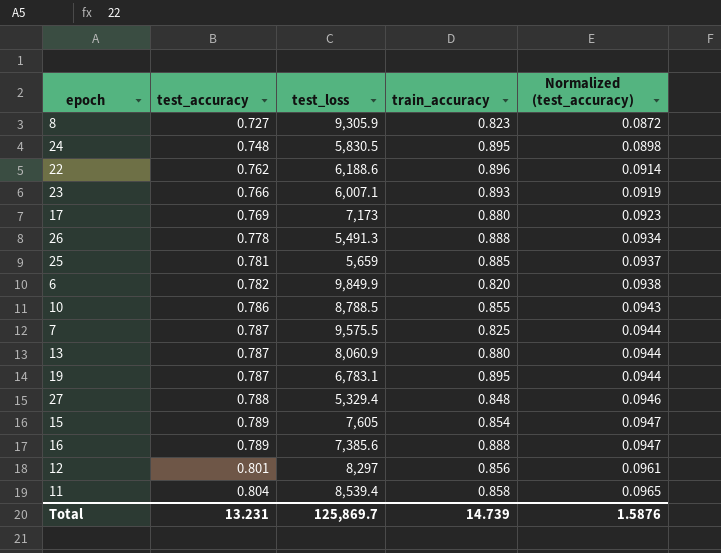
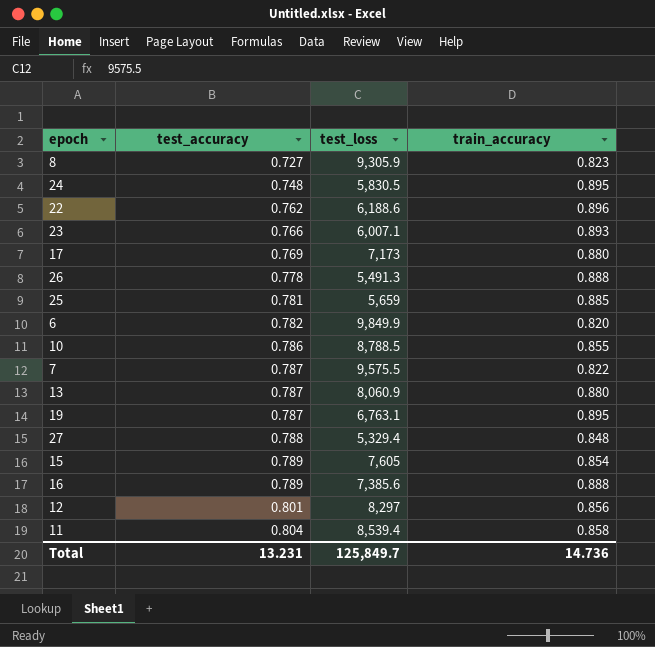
column Normalized (test_accuracy) | formula: [test_accuracy] * 0.12 -> none
7 | train_accuracy: 0.825 -> 0.822
19 | test_loss: 6,783.1 -> 6,763.1
Total | test_loss: 125,869.7 -> 125,849.7
Total | train_accuracy: 14.739 -> 14.736

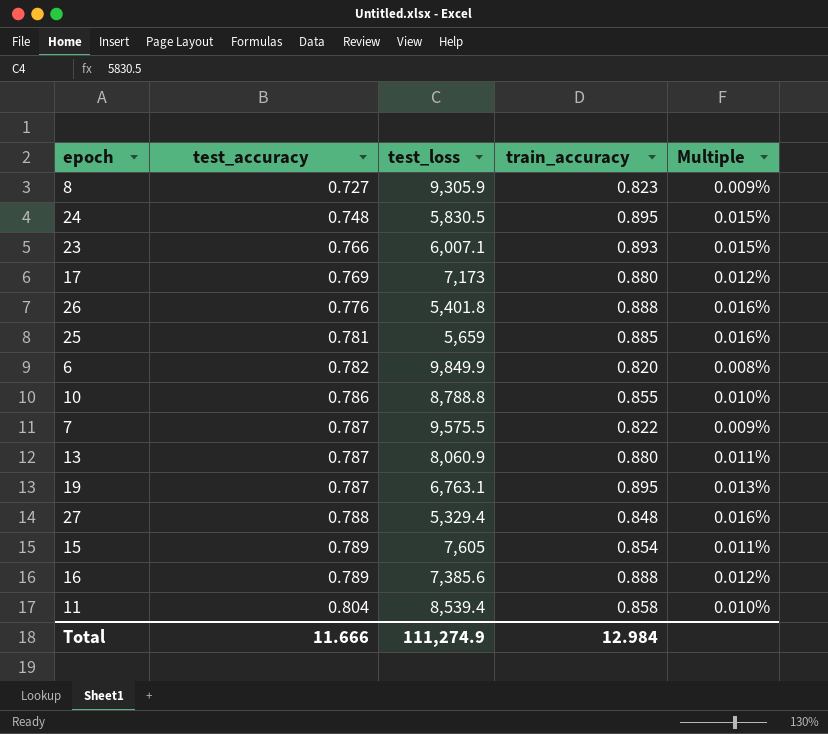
column Multiple | formula: none -> [train_accuracy] / [test_loss]
row 22: 0.762 | 6,188.6 | 0.896 -> none
row 12: 0.801 | 8,297 | 0.856 -> none
26 | test_accuracy: 0.778 -> 0.776
26 | test_loss: 5,491.3 -> 5,401.8
10 | test_loss: 8,788.5 -> 8,788.8
Total | test_accuracy: 13.231 -> 11.666
Total | test_loss: 125,849.7 -> 111,274.9
Total | train_accuracy: 14.736 -> 12.984

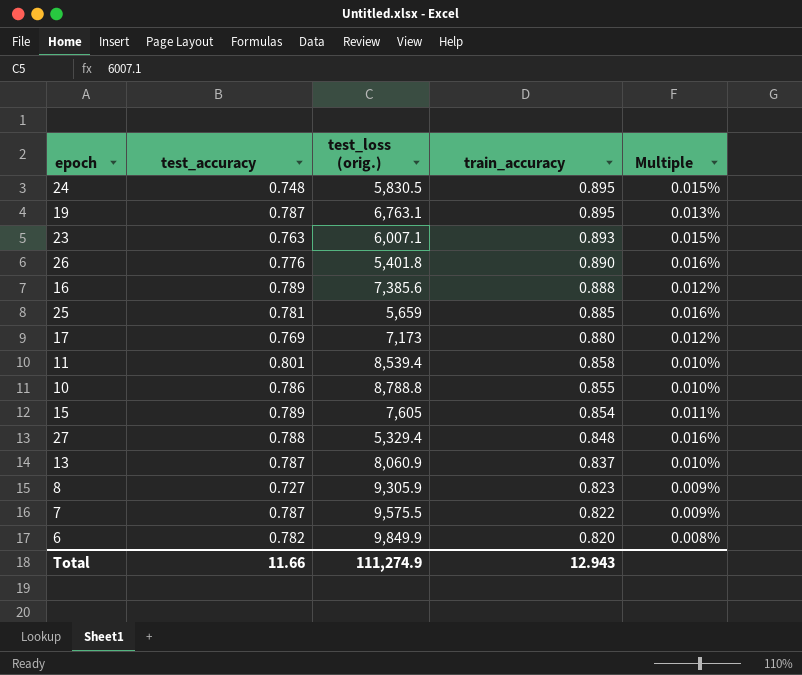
row order: test_accuracy ascending -> train_accuracy descending
column name: test_loss -> test_loss (orig.)
23 | test_accuracy: 0.766 -> 0.763
26 | train_accuracy: 0.888 -> 0.890
11 | test_accuracy: 0.804 -> 0.801
13 | train_accuracy: 0.880 -> 0.837
13 | Multiple: 0.011% -> 0.010%
Total | test_accuracy: 11.666 -> 11.66
Total | train_accuracy: 12.984 -> 12.943

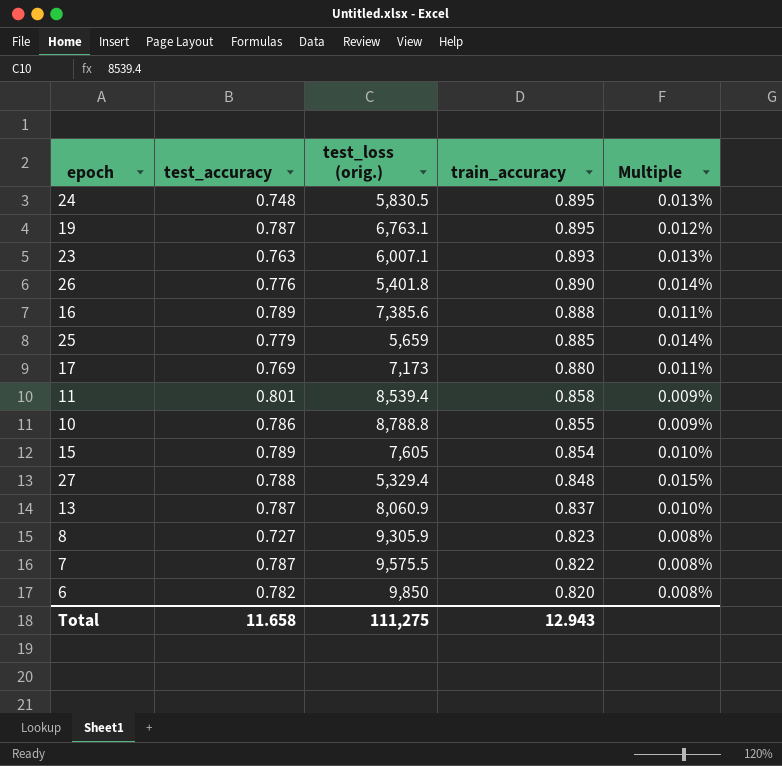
column Multiple | formula: [train_accuracy] / [test_loss (orig.)] -> [test_accuracy] / [test_loss (orig.)]
25 | test_accuracy: 0.781 -> 0.779
6 | test_loss (orig.): 9,849.9 -> 9,850
Total | test_accuracy: 11.66 -> 11.658
Total | test_loss (orig.): 111,274.9 -> 111,275

